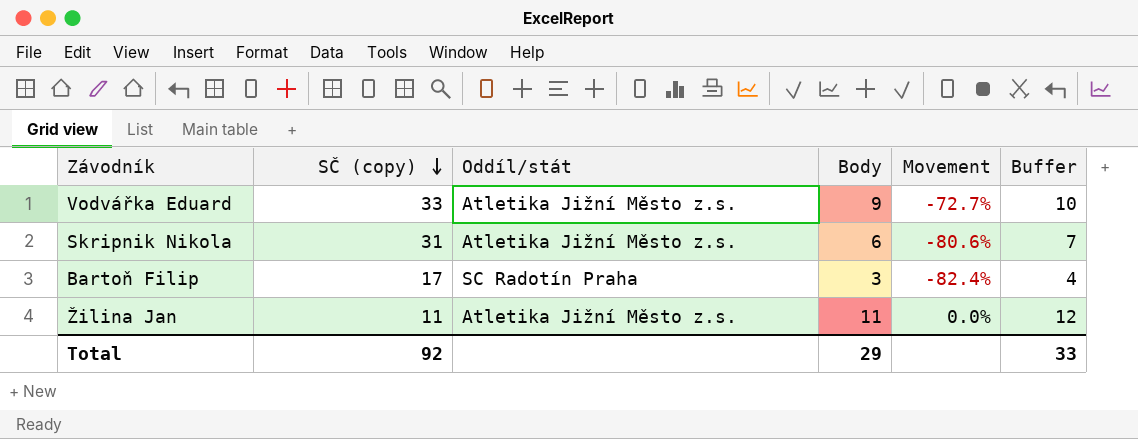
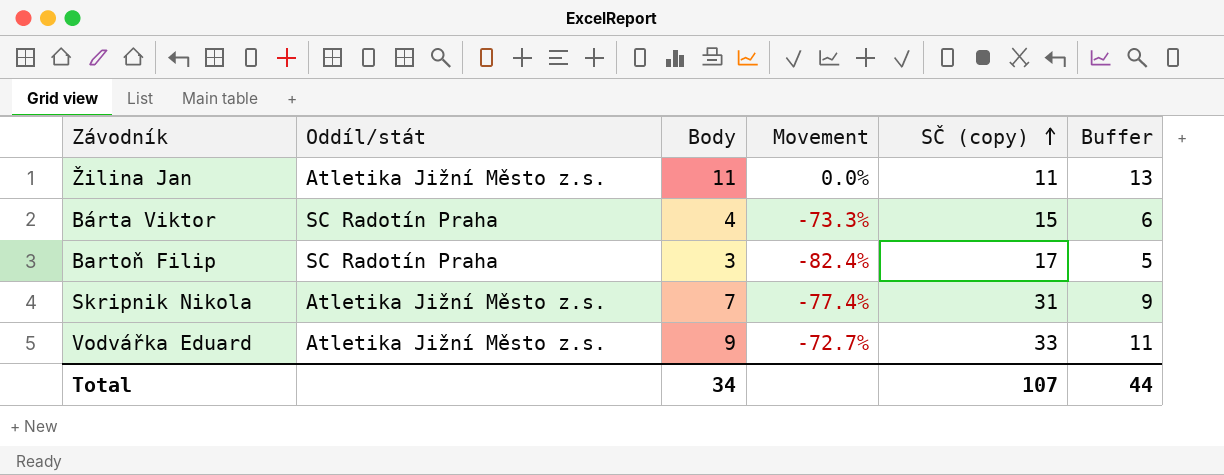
row order: SČ (copy) descending -> SČ (copy) ascending
column SČ (copy) | position: 2 -> 5
column Buffer | formula: [Body] + 1 -> [Body] + 2
row Bárta Viktor: none -> SC Radotín Praha | 4 | -73.3% | 15 | 6
Skripnik Nikola | Body: 6 -> 7
Skripnik Nikola | Movement: -80.6% -> -77.4%
Total | Body: 29 -> 34
Total | SČ (copy): 92 -> 107
Total | Buffer: 33 -> 44

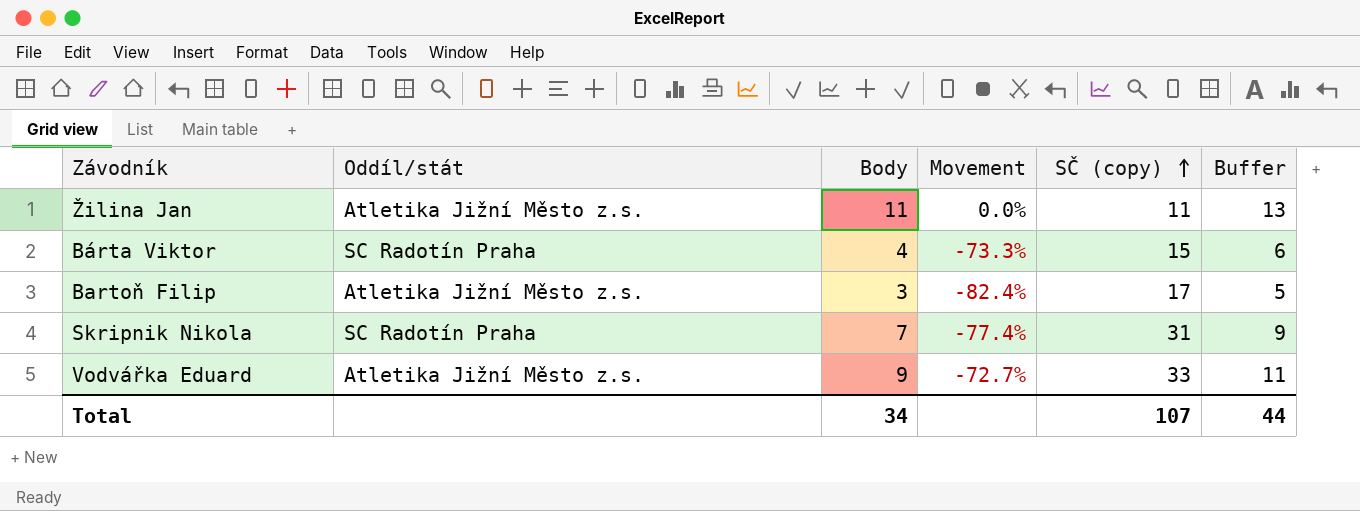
Bartoň Filip | Oddíl/stát: SC Radotín Praha -> Atletika Jižní Město z.s.
Skripnik Nikola | Oddíl/stát: Atletika Jižní Město z.s. -> SC Radotín Praha

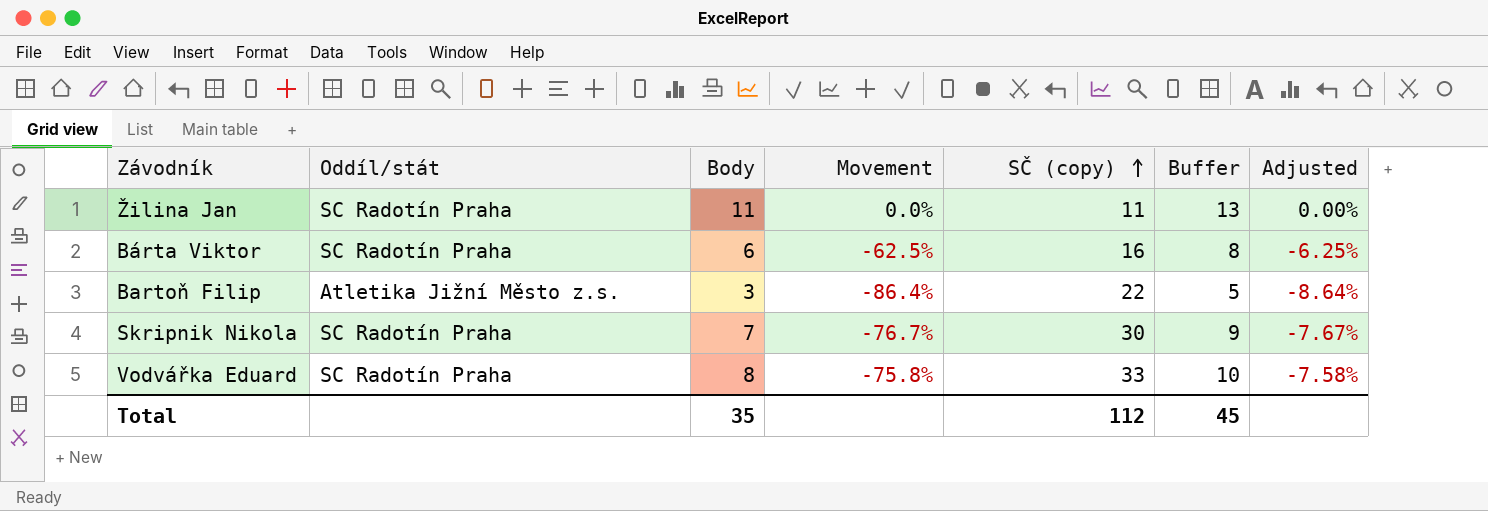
column Adjusted | formula: none -> [Movement] * 0.1
Žilina Jan | Oddíl/stát: Atletika Jižní Město z.s. -> SC Radotín Praha
Bárta Viktor | Body: 4 -> 6
Bárta Viktor | Movement: -73.3% -> -62.5%
Bárta Viktor | SČ (copy): 15 -> 16
Bárta Viktor | Buffer: 6 -> 8
Bartoň Filip | Movement: -82.4% -> -86.4%
Bartoň Filip | SČ (copy): 17 -> 22
Skripnik Nikola | Movement: -77.4% -> -76.7%
Skripnik Nikola | SČ (copy): 31 -> 30
Vodvářka Eduard | Oddíl/stát: Atletika Jižní Město z.s. -> SC Radotín Praha
Vodvářka Eduard | Body: 9 -> 8
Vodvářka Eduard | Movement: -72.7% -> -75.8%
Vodvářka Eduard | Buffer: 11 -> 10
Total | Body: 34 -> 35
Total | SČ (copy): 107 -> 112
Total | Buffer: 44 -> 45

